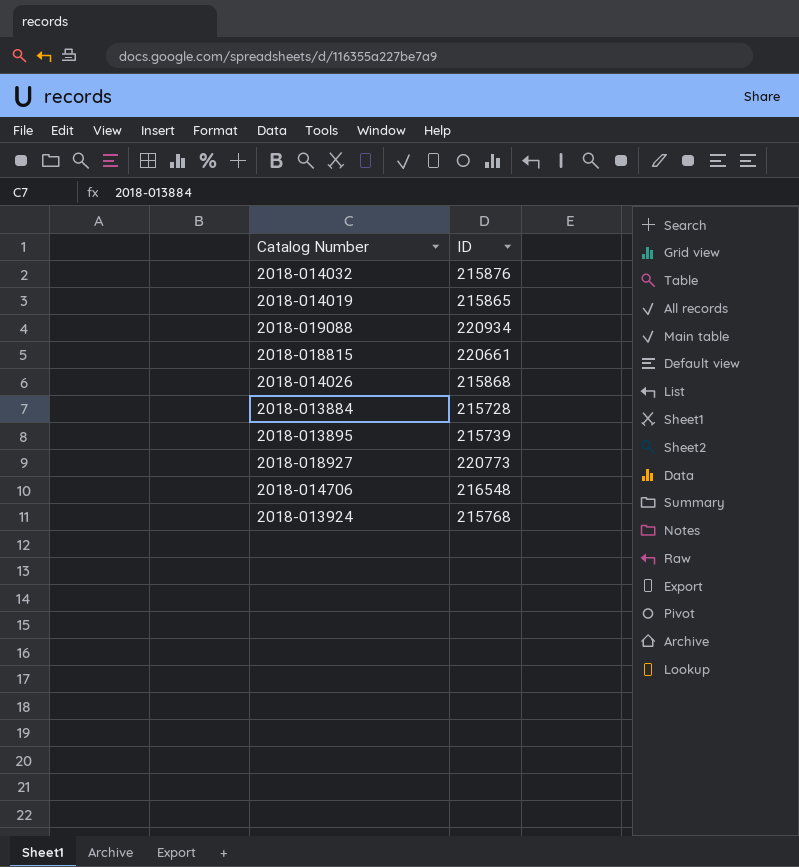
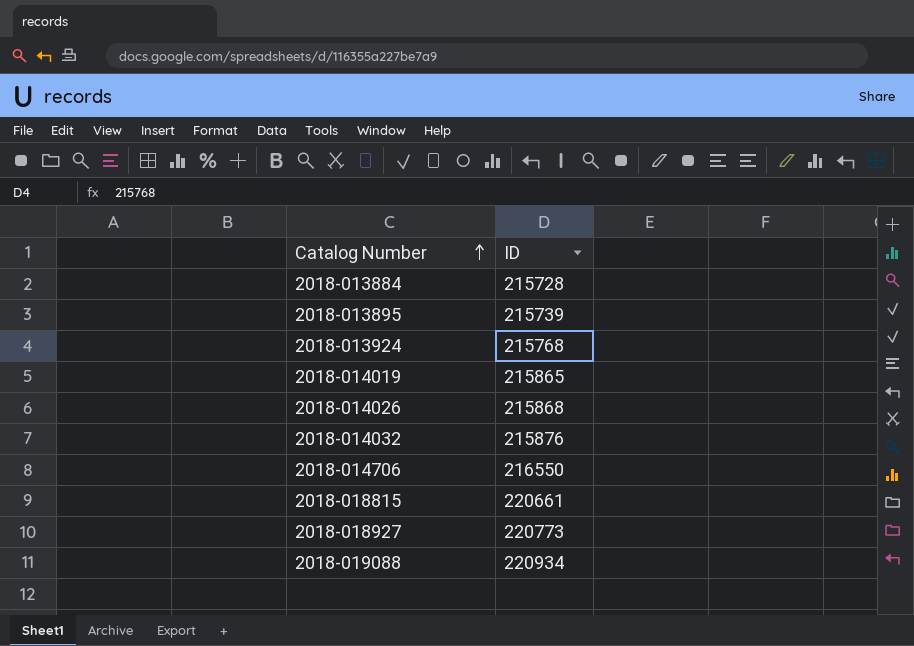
row order: none -> Catalog Number ascending
2018-014706 | ID: 216548 -> 216550

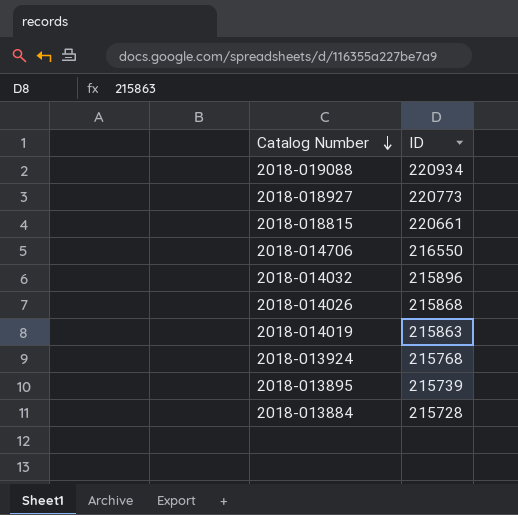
row order: Catalog Number ascending -> Catalog Number descending
2018-014032 | ID: 215876 -> 215896
2018-014019 | ID: 215865 -> 215863

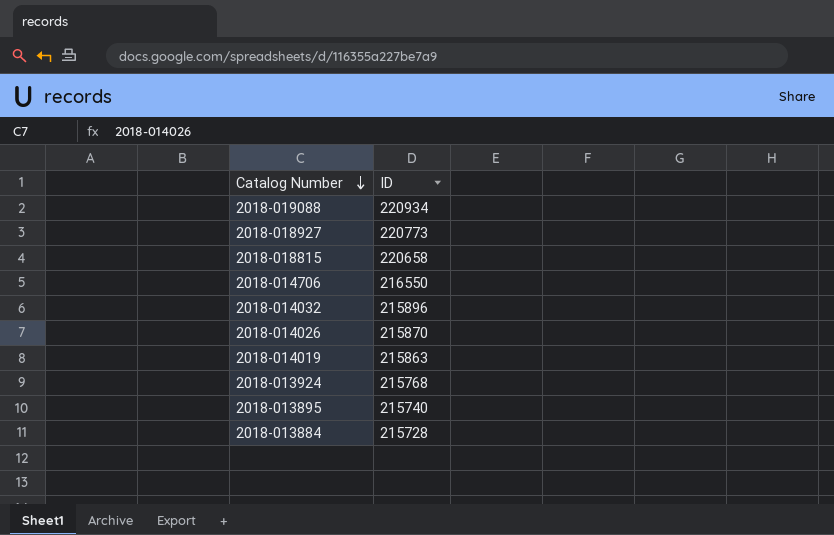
2018-018815 | ID: 220661 -> 220658
2018-014026 | ID: 215868 -> 215870
2018-013895 | ID: 215739 -> 215740

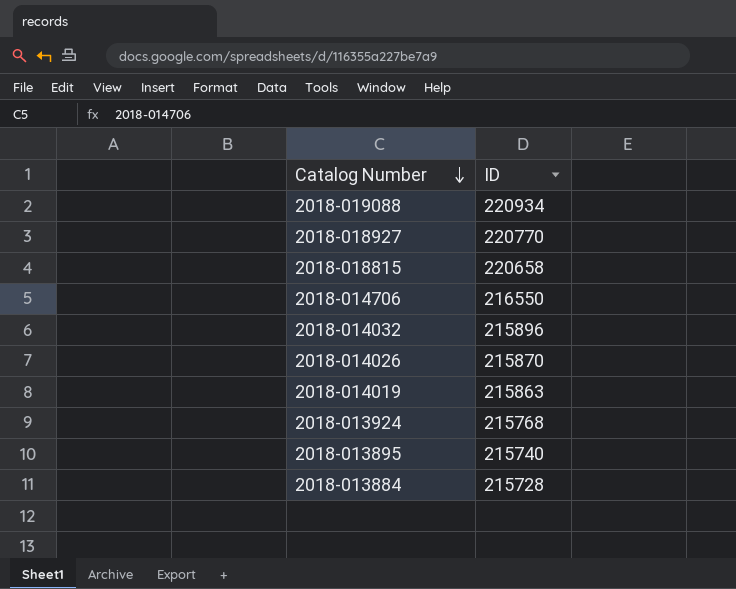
2018-018927 | ID: 220773 -> 220770

